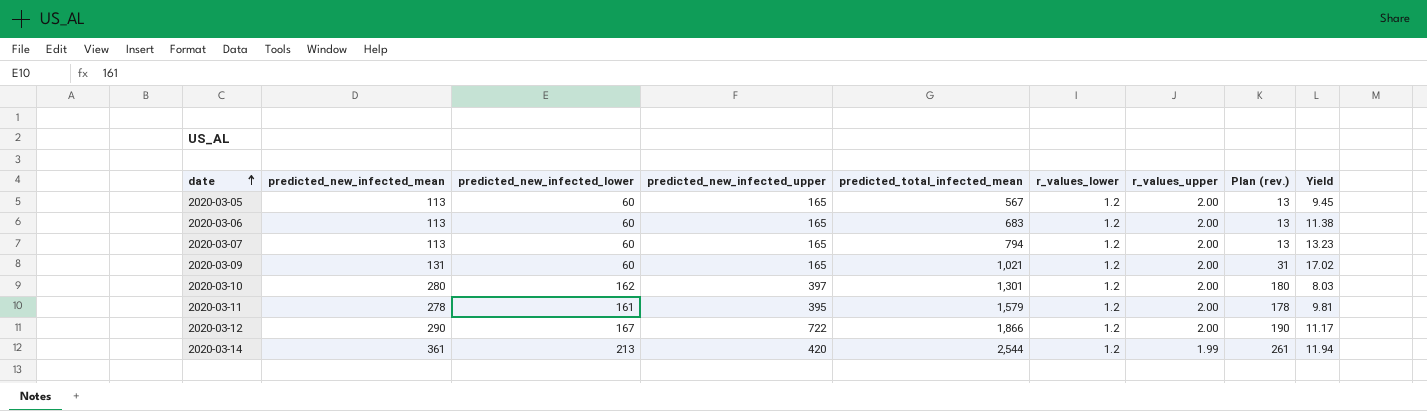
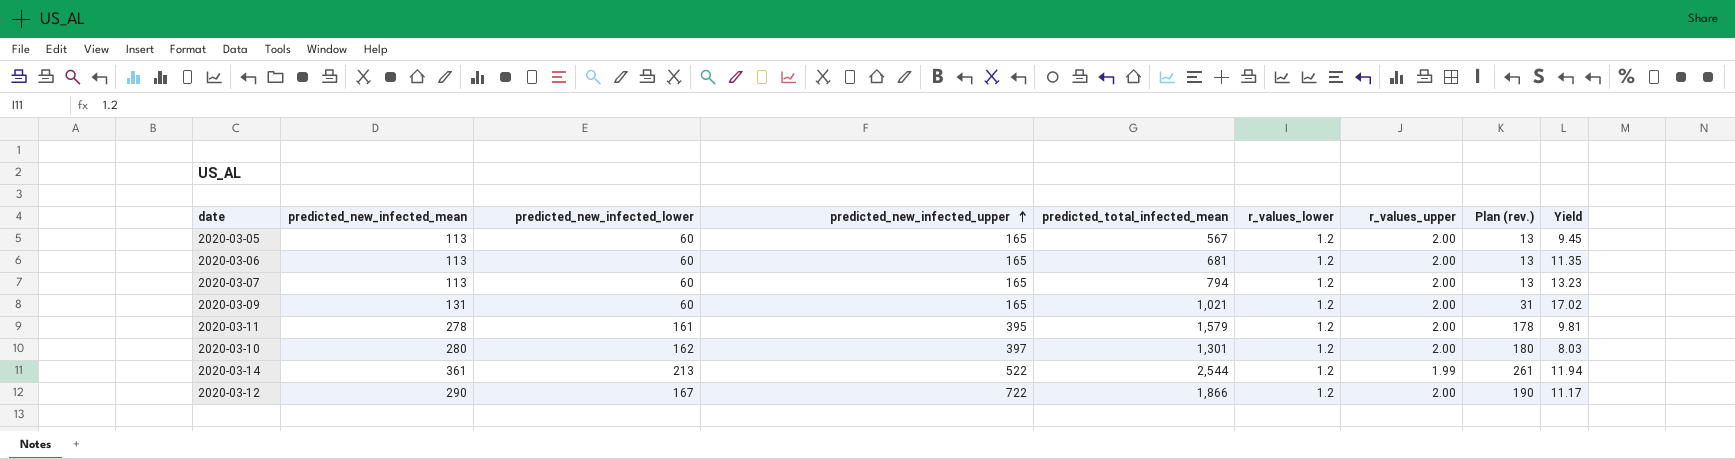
row order: date ascending -> predicted_new_infected_upper ascending
2020-03-06 | predicted_total_infected_mean: 683 -> 681
2020-03-06 | Yield: 11.38 -> 11.35
2020-03-14 | predicted_new_infected_upper: 420 -> 522

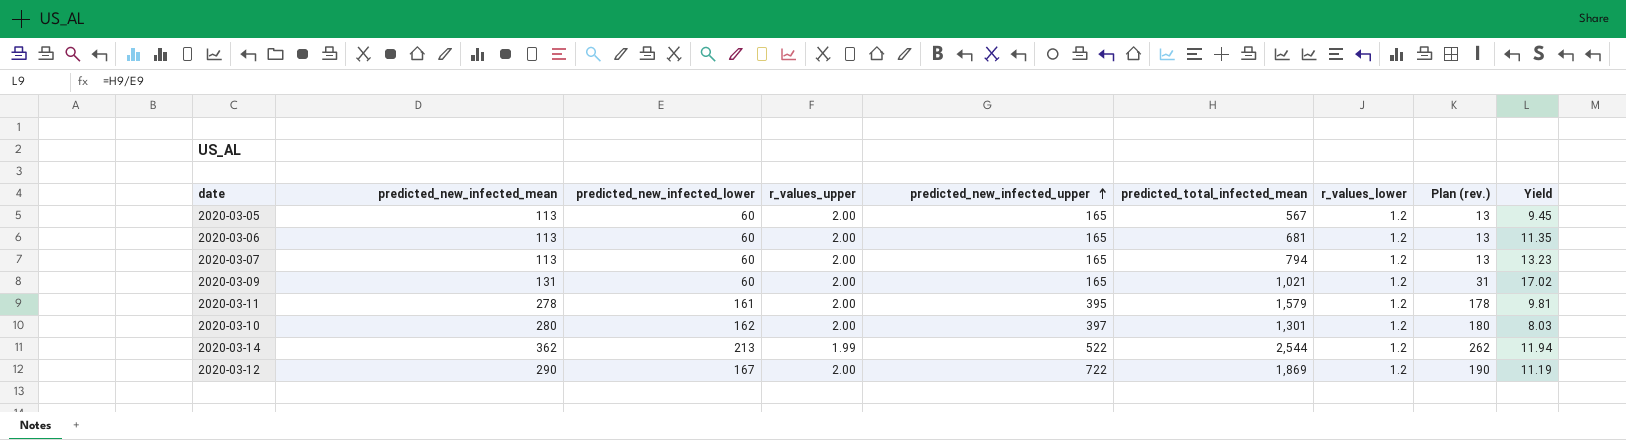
column r_values_upper | position: 7 -> 4
2020-03-14 | predicted_new_infected_mean: 361 -> 362
2020-03-14 | Plan (rev.): 261 -> 262
2020-03-12 | predicted_total_infected_mean: 1,866 -> 1,869
2020-03-12 | Yield: 11.17 -> 11.19

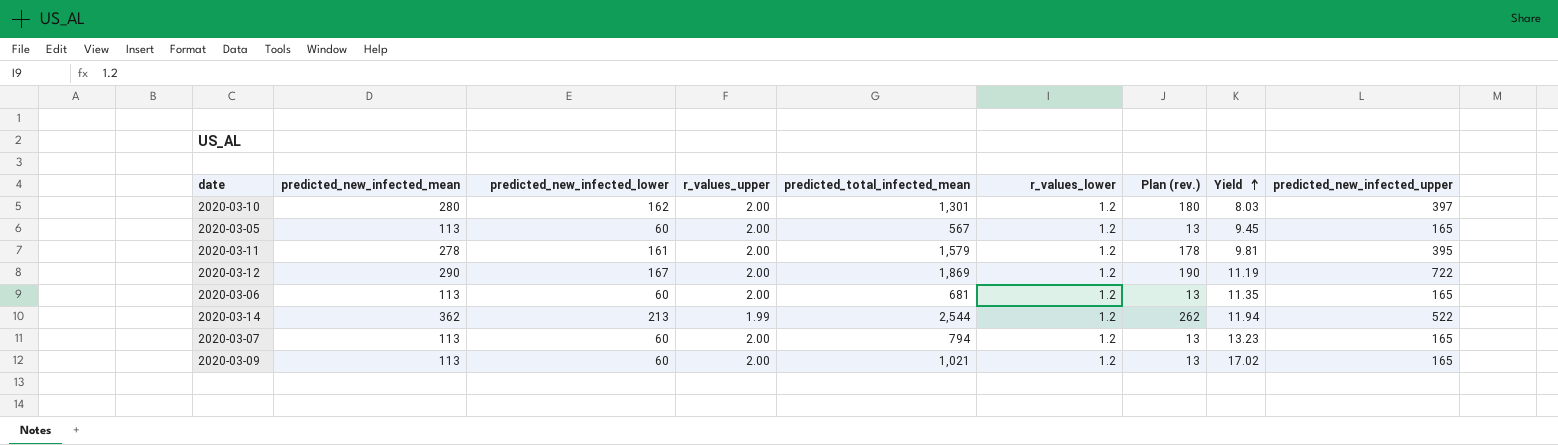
row order: predicted_new_infected_upper ascending -> Yield ascending
column predicted_new_infected_upper | position: 5 -> 9
2020-03-09 | predicted_new_infected_mean: 131 -> 113
2020-03-09 | Plan (rev.): 31 -> 13

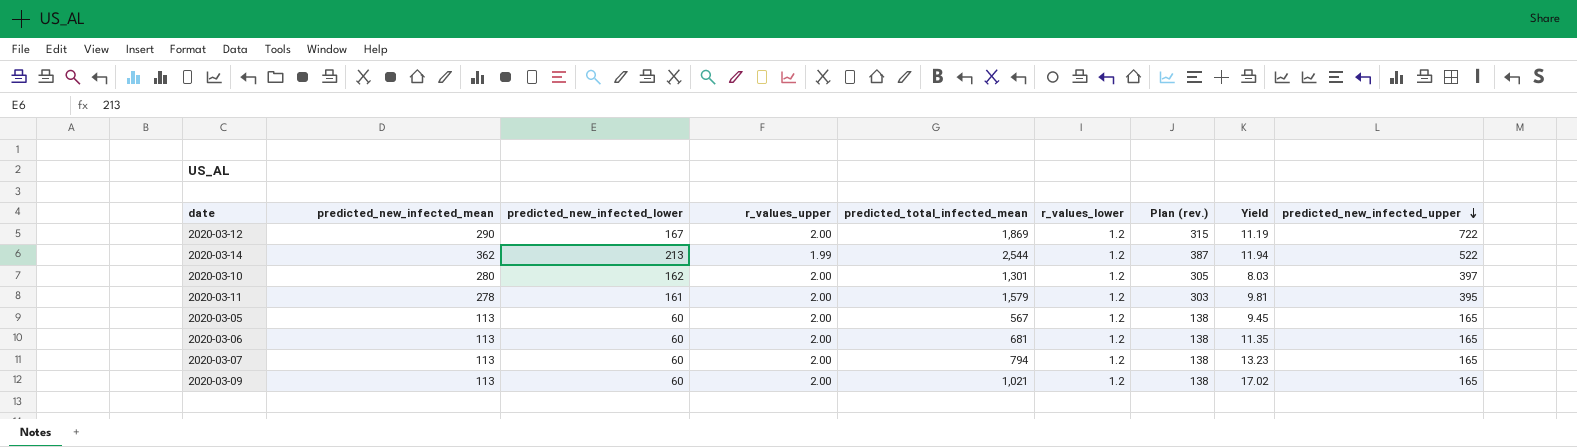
row order: Yield ascending -> predicted_new_infected_upper descending
column Plan (rev.) | formula: [predicted_new_infected_mean] - 100 -> [predicted_new_infected_mean] + 25

